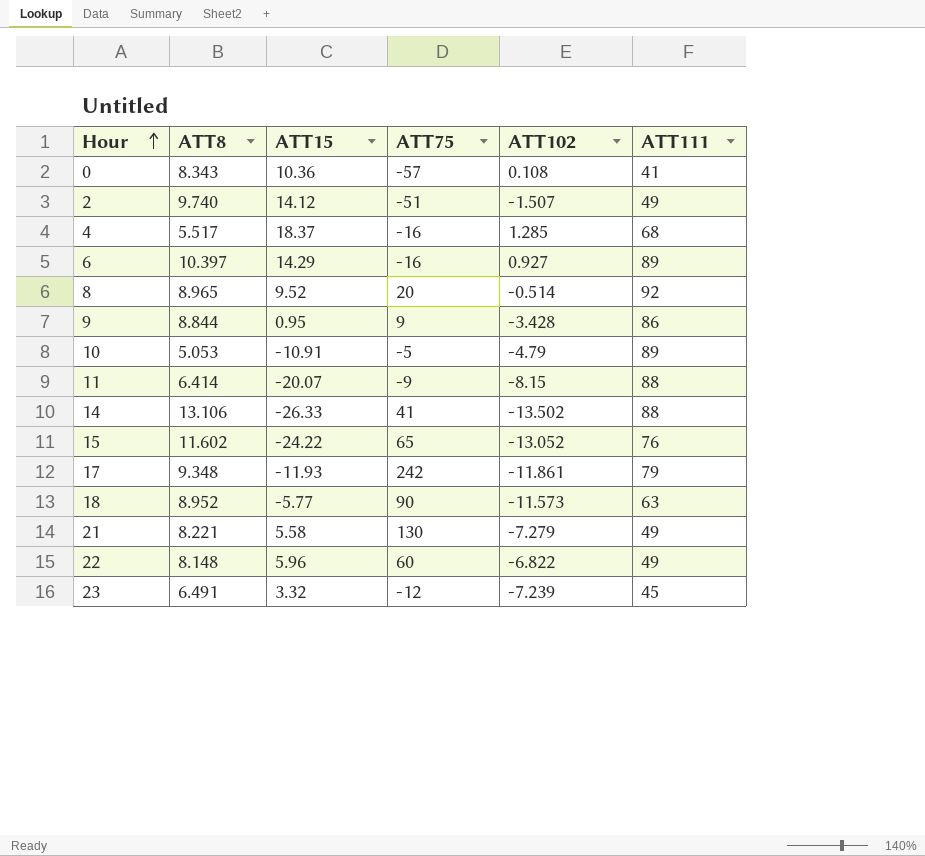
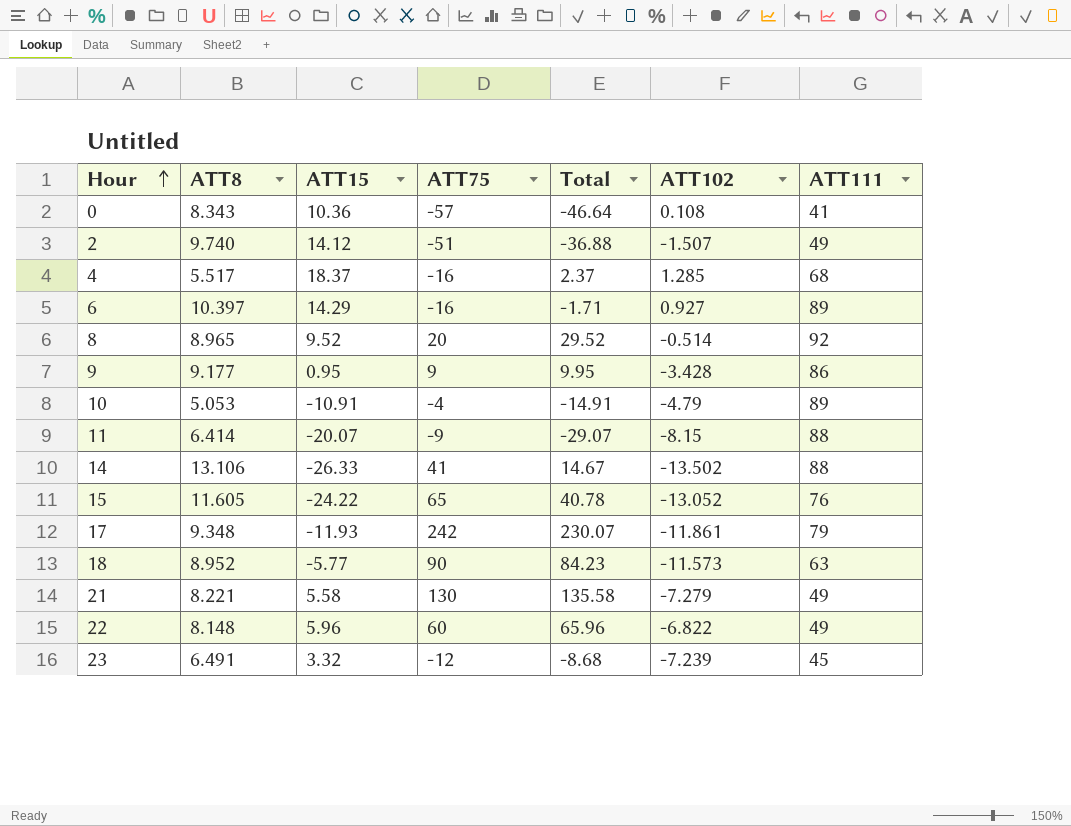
column Total | formula: none -> [ATT15] + [ATT75]
9 | ATT8: 8.844 -> 9.177
10 | ATT75: -5 -> -4
15 | ATT8: 11.602 -> 11.605

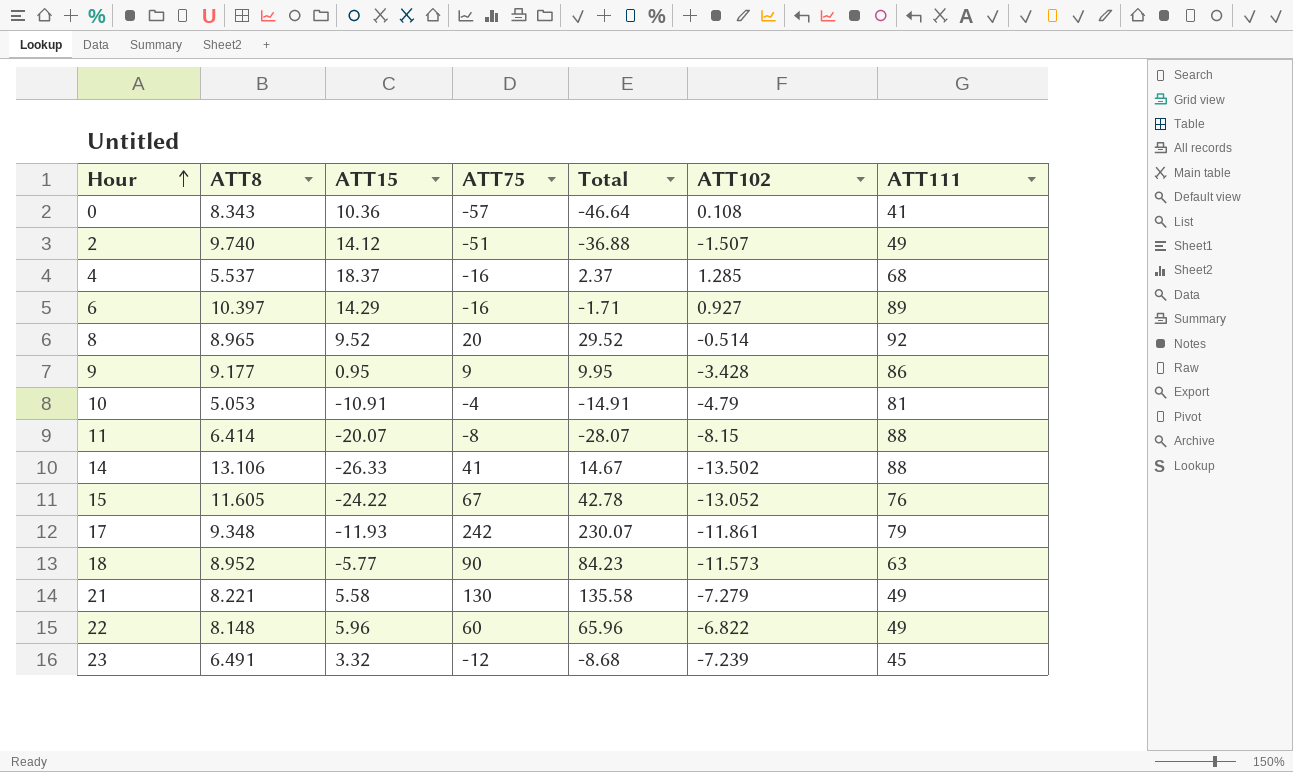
4 | ATT8: 5.517 -> 5.537
10 | ATT111: 89 -> 81
11 | ATT75: -9 -> -8
11 | Total: -29.07 -> -28.07
15 | ATT75: 65 -> 67
15 | Total: 40.78 -> 42.78

